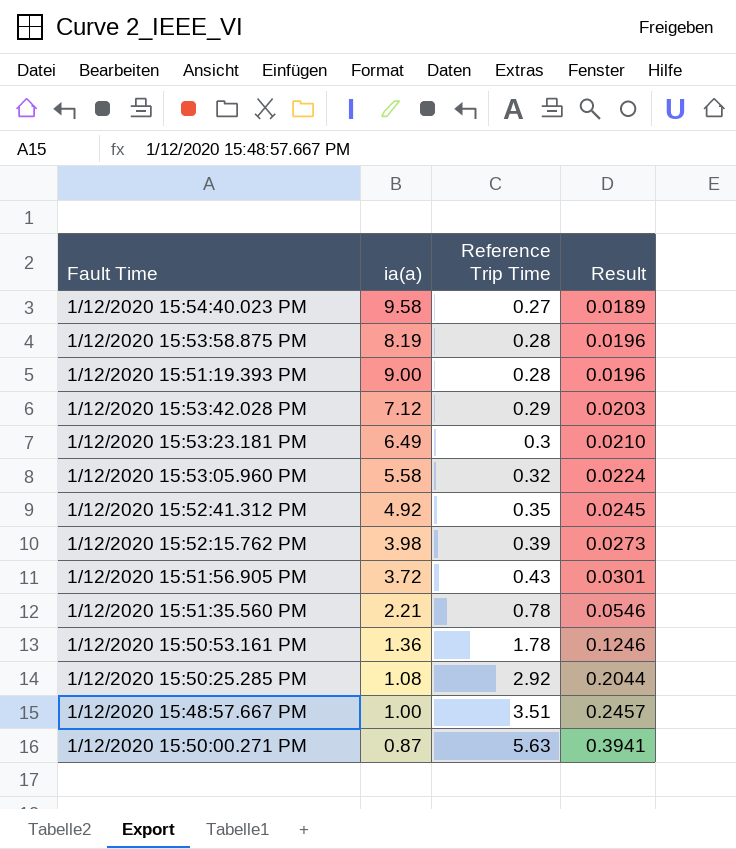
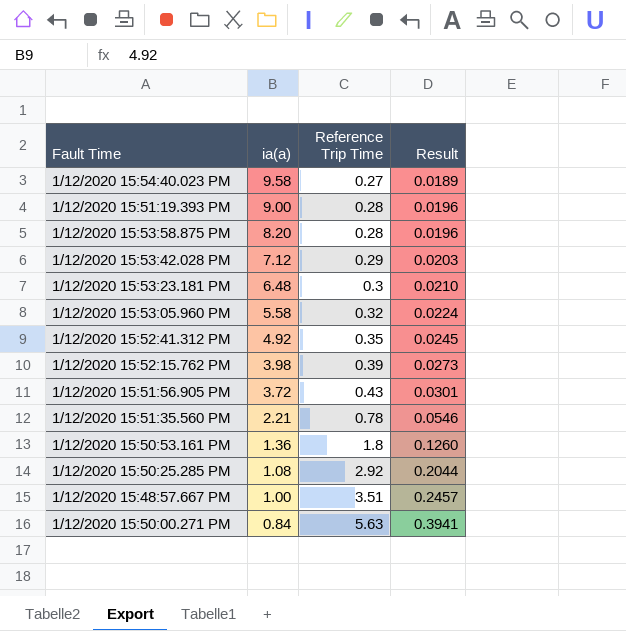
row order: Reference Trip Time ascending -> ia(a) descending
1/12/2020 15:53:58.875 PM | ia(a): 8.19 -> 8.20
1/12/2020 15:53:23.181 PM | ia(a): 6.49 -> 6.48
1/12/2020 15:50:53.161 PM | Reference Trip Time: 1.78 -> 1.8
1/12/2020 15:50:53.161 PM | Result: 0.1246 -> 0.1260
1/12/2020 15:50:00.271 PM | ia(a): 0.87 -> 0.84

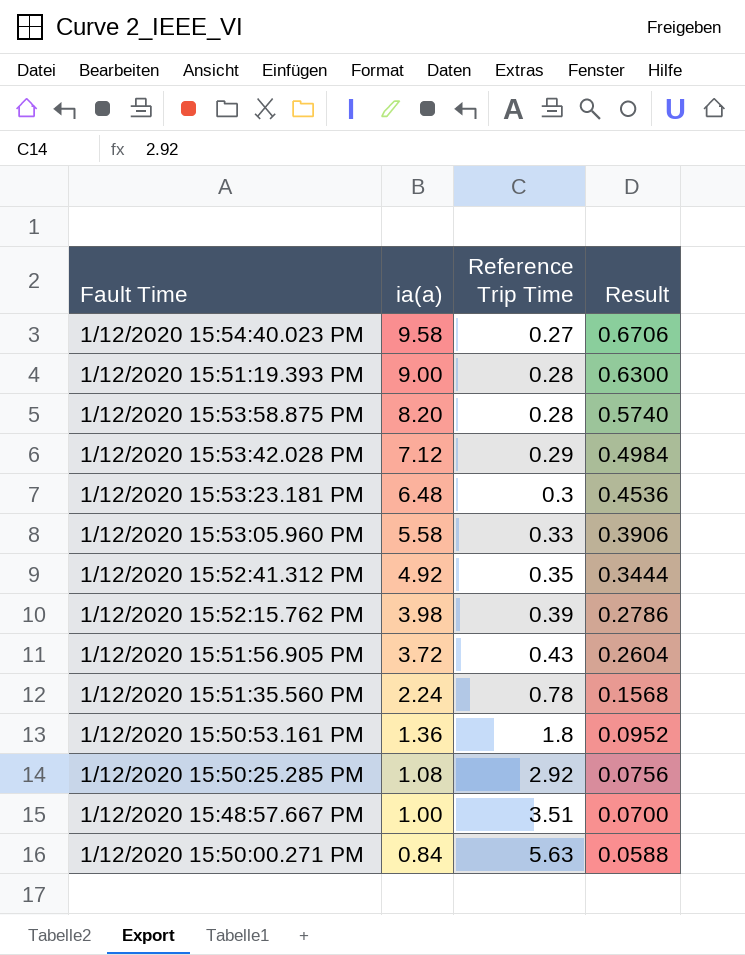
column Result | formula: [Reference Trip Time] * 0.07 -> [ia(a)] * 0.07
1/12/2020 15:53:05.960 PM | Reference Trip Time: 0.32 -> 0.33
1/12/2020 15:51:35.560 PM | ia(a): 2.21 -> 2.24

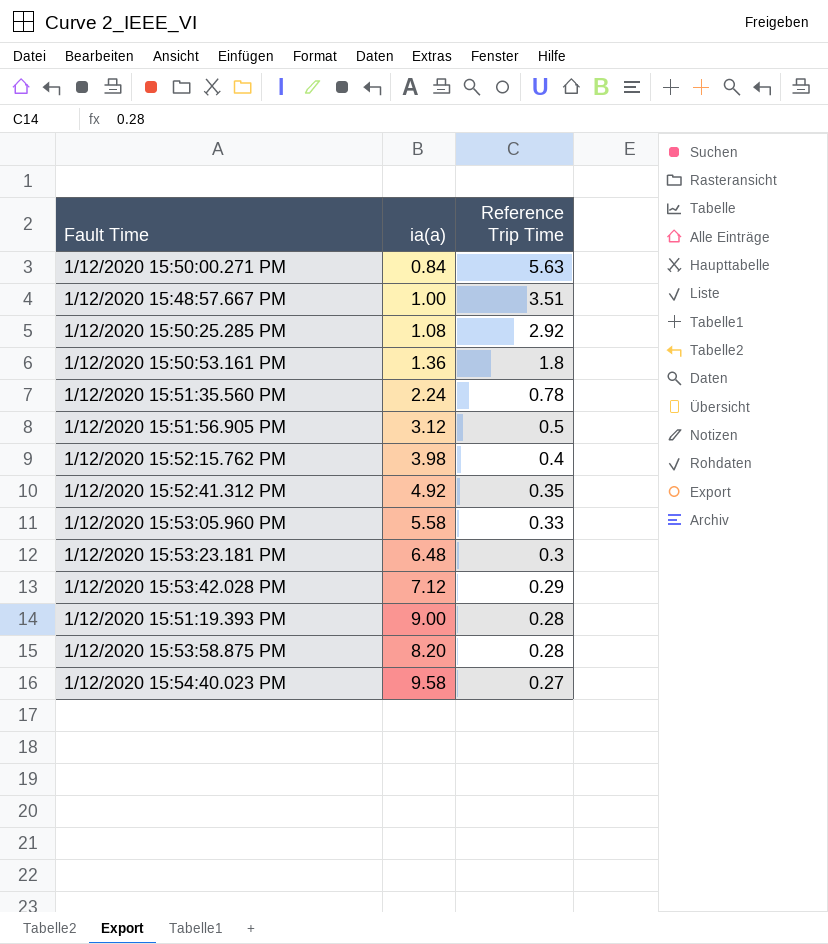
row order: ia(a) descending -> Reference Trip Time descending
column Result | formula: [ia(a)] * 0.07 -> none
1/12/2020 15:51:56.905 PM | ia(a): 3.72 -> 3.12
1/12/2020 15:51:56.905 PM | Reference Trip Time: 0.43 -> 0.5
1/12/2020 15:52:15.762 PM | Reference Trip Time: 0.39 -> 0.4

